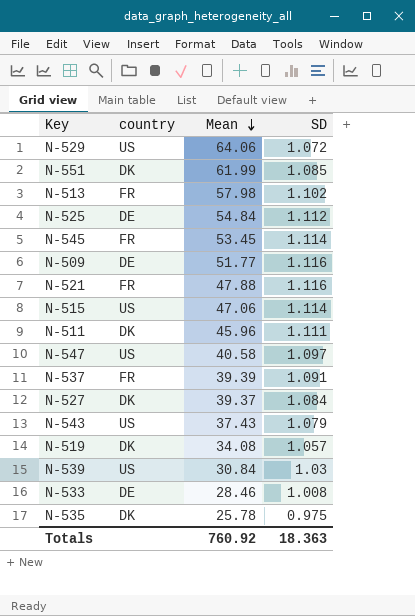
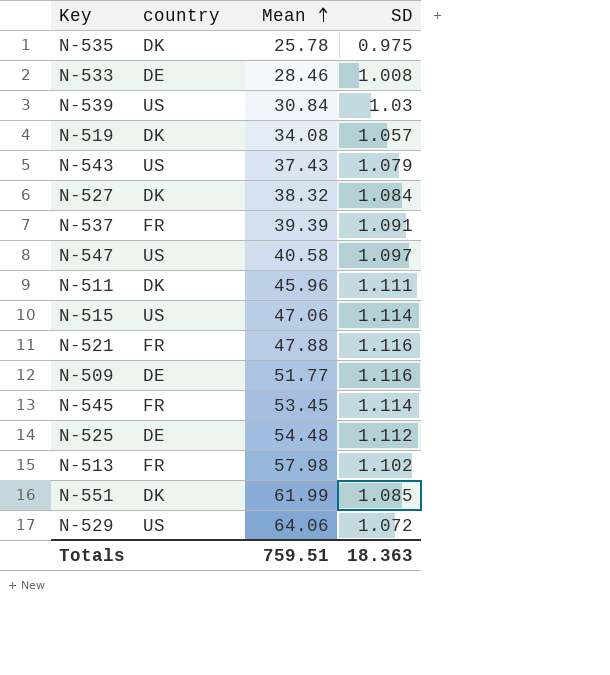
row order: Mean descending -> Mean ascending
N-527 | Mean: 39.37 -> 38.32
N-525 | Mean: 54.84 -> 54.48
Totals | Mean: 760.92 -> 759.51

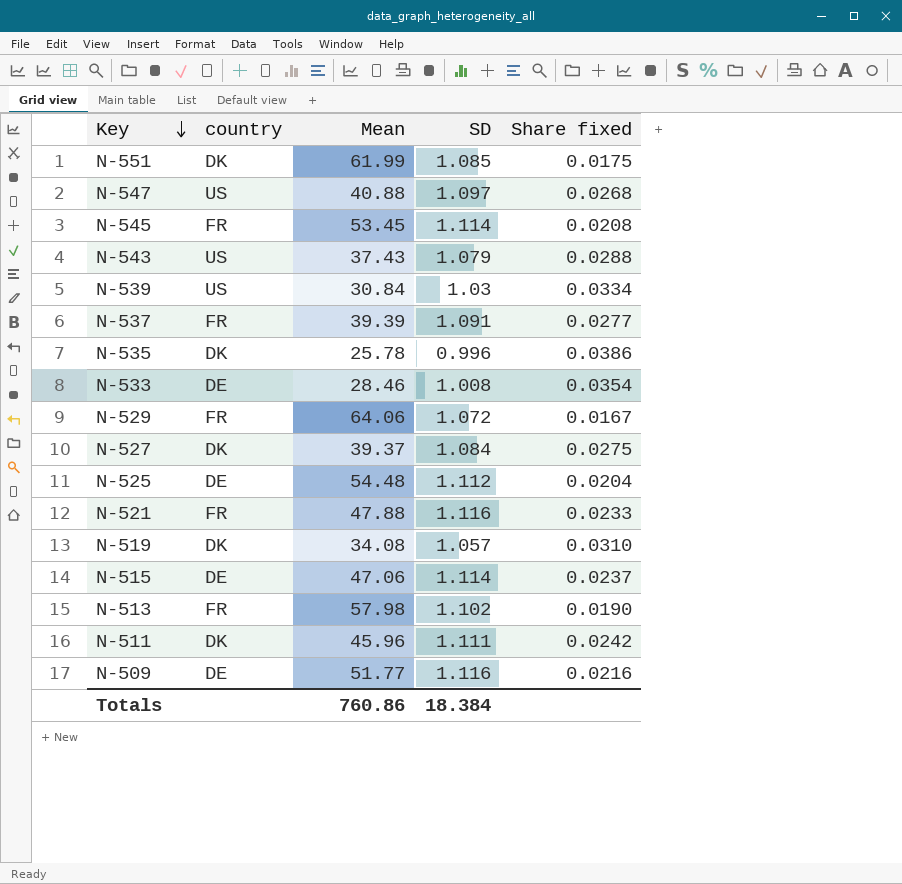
row order: Mean ascending -> Key descending
column Share fixed | formula: none -> [SD] / [Mean]
N-547 | Mean: 40.58 -> 40.88
N-535 | SD: 0.975 -> 0.996
N-529 | country: US -> FR
N-527 | Mean: 38.32 -> 39.37
N-515 | country: US -> DE
Totals | Mean: 759.51 -> 760.86
Totals | SD: 18.363 -> 18.384

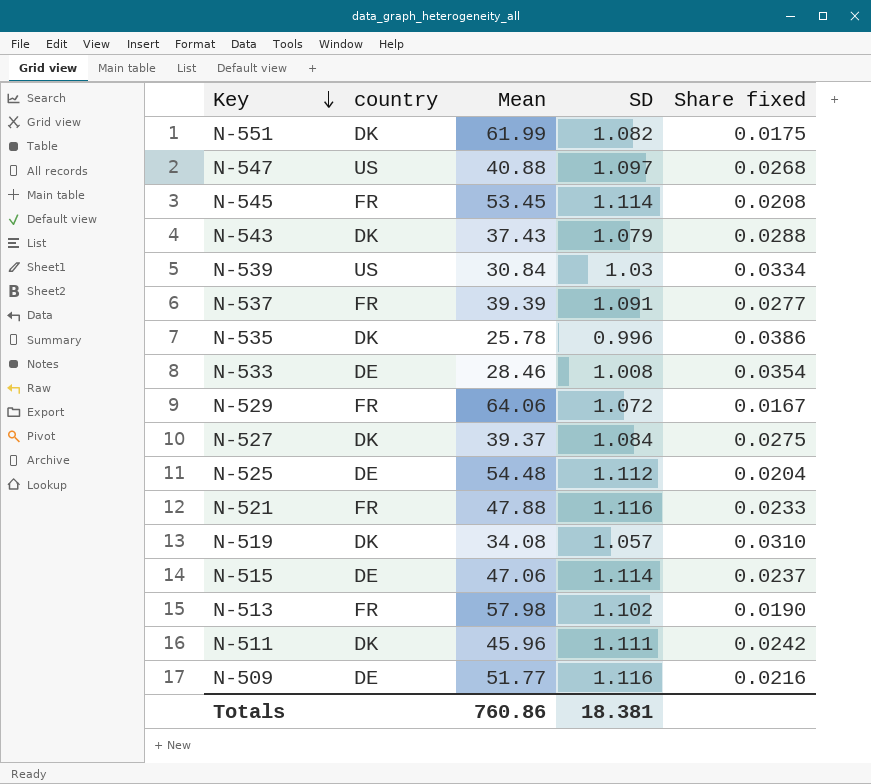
N-551 | SD: 1.085 -> 1.082
N-543 | country: US -> DK
Totals | SD: 18.384 -> 18.381

